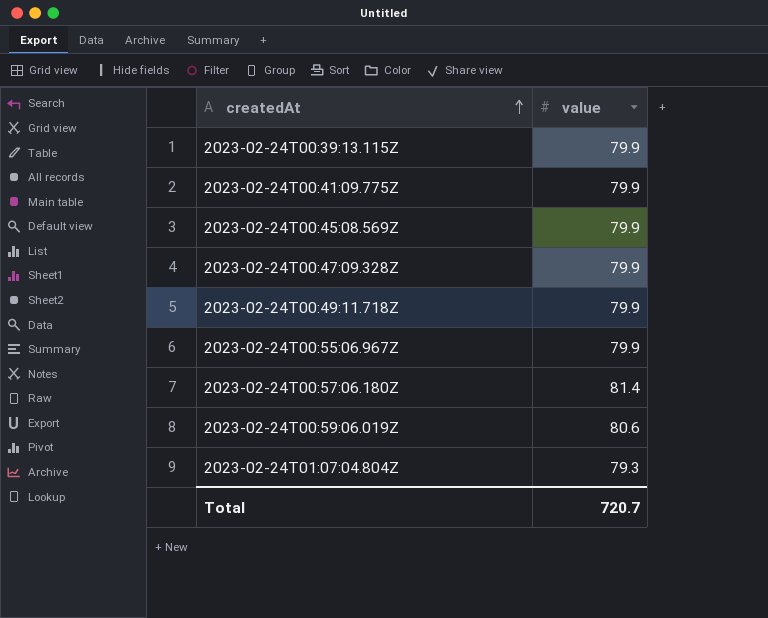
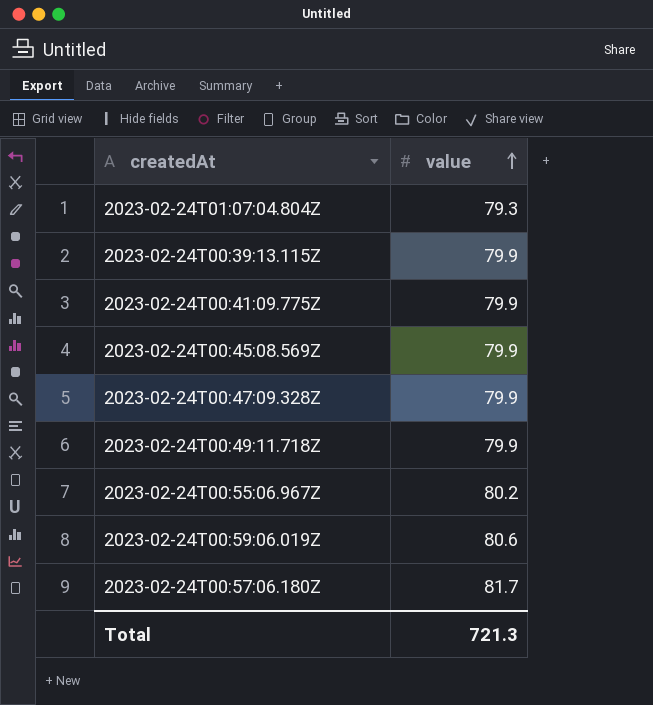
row order: createdAt ascending -> value ascending
2023-02-24T00:55:06.967Z | value: 79.9 -> 80.2
2023-02-24T00:57:06.180Z | value: 81.4 -> 81.7
Total | value: 720.7 -> 721.3

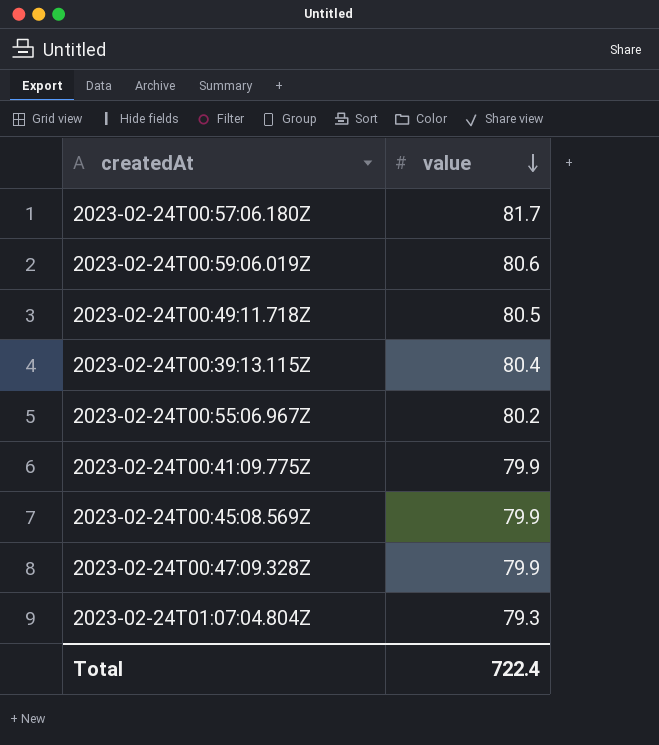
row order: value ascending -> value descending
2023-02-24T00:49:11.718Z | value: 79.9 -> 80.5
2023-02-24T00:39:13.115Z | value: 79.9 -> 80.4
Total | value: 721.3 -> 722.4

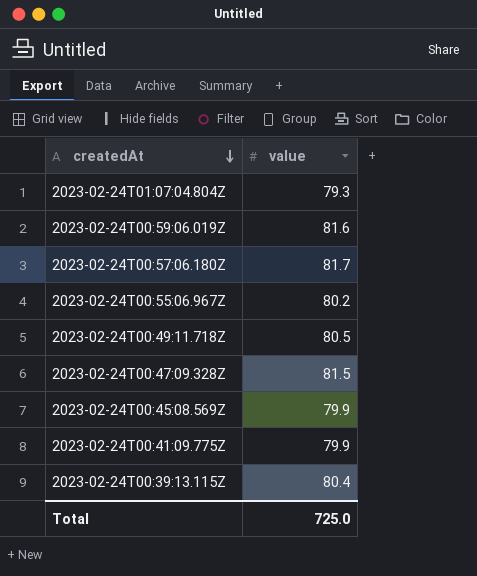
row order: value descending -> createdAt descending
2023-02-24T00:59:06.019Z | value: 80.6 -> 81.6
2023-02-24T00:47:09.328Z | value: 79.9 -> 81.5
Total | value: 722.4 -> 725.0

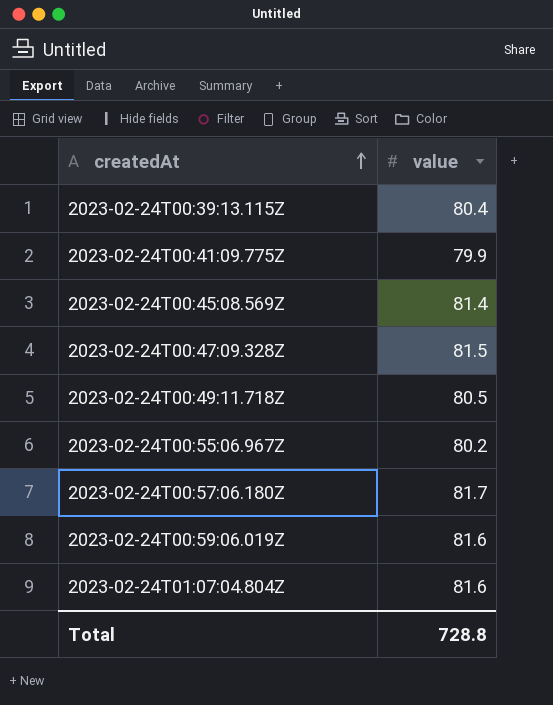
row order: createdAt descending -> createdAt ascending
2023-02-24T00:45:08.569Z | value: 79.9 -> 81.4
2023-02-24T01:07:04.804Z | value: 79.3 -> 81.6
Total | value: 725.0 -> 728.8

